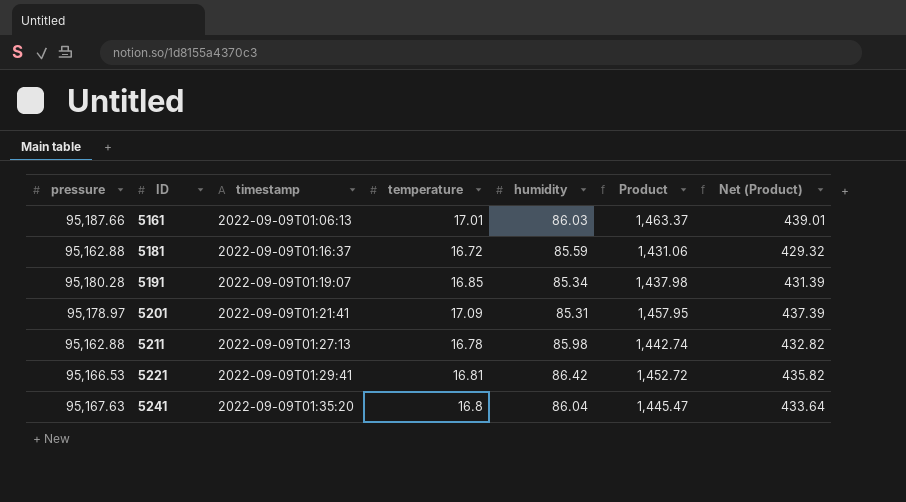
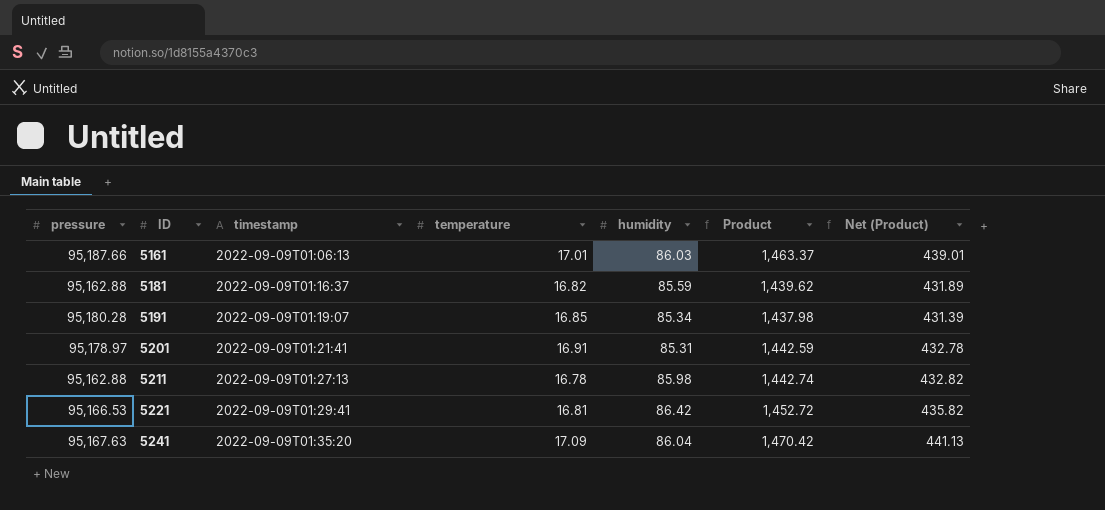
5181 | temperature: 16.72 -> 16.82
5181 | Product: 1,431.06 -> 1,439.62
5181 | Net (Product): 429.32 -> 431.89
5201 | temperature: 17.09 -> 16.91
5201 | Product: 1,457.95 -> 1,442.59
5201 | Net (Product): 437.39 -> 432.78
5241 | temperature: 16.8 -> 17.09
5241 | Product: 1,445.47 -> 1,470.42
5241 | Net (Product): 433.64 -> 441.13

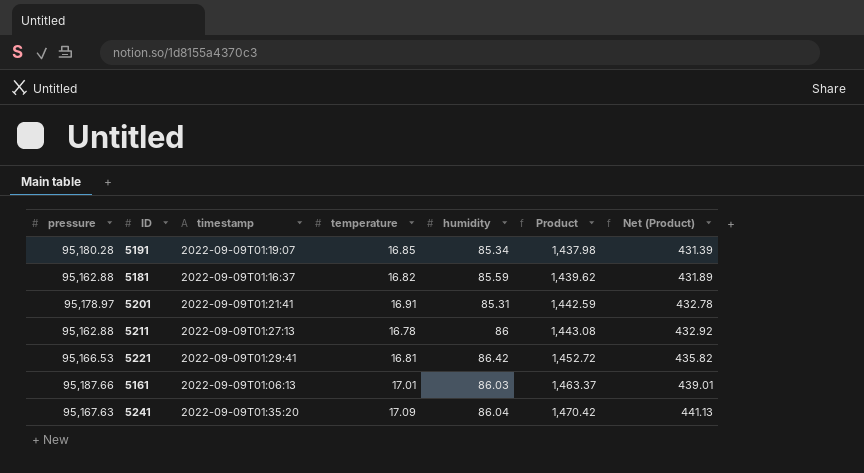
row order: ID ascending -> Product ascending
5211 | humidity: 85.98 -> 86
5211 | Product: 1,442.74 -> 1,443.08
5211 | Net (Product): 432.82 -> 432.92

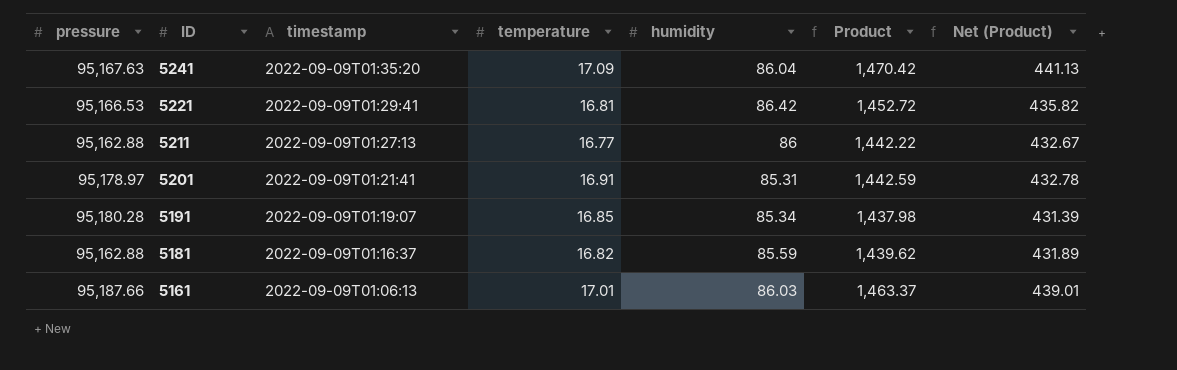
row order: Product ascending -> ID descending
5211 | temperature: 16.78 -> 16.77
5211 | Product: 1,443.08 -> 1,442.22
5211 | Net (Product): 432.92 -> 432.67

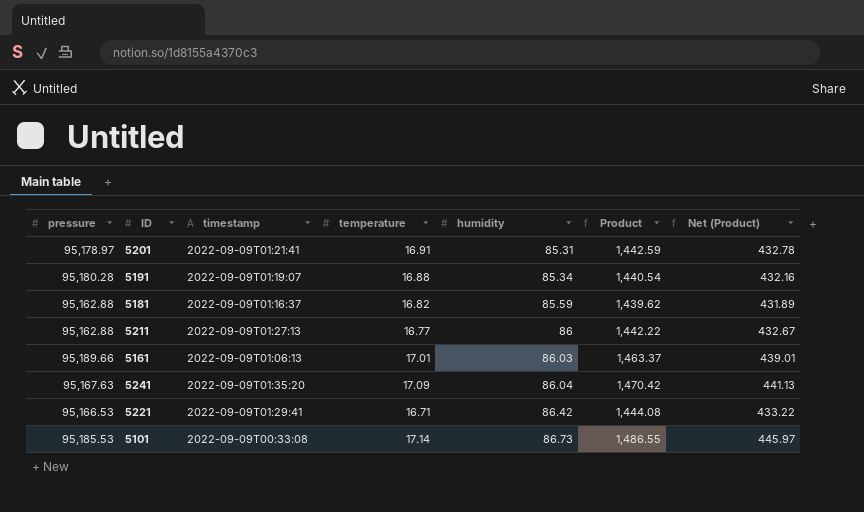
row order: ID descending -> humidity ascending
5191 | temperature: 16.85 -> 16.88
5191 | Product: 1,437.98 -> 1,440.54
5191 | Net (Product): 431.39 -> 432.16
5161 | pressure: 95,187.66 -> 95,189.66
5221 | temperature: 16.81 -> 16.71
5221 | Product: 1,452.72 -> 1,444.08
5221 | Net (Product): 435.82 -> 433.22
row 5101: none -> 95,185.53 | 2022-09-09T00:33:08 | 17.14 | 86.73 | 1,486.55 | 445.97

